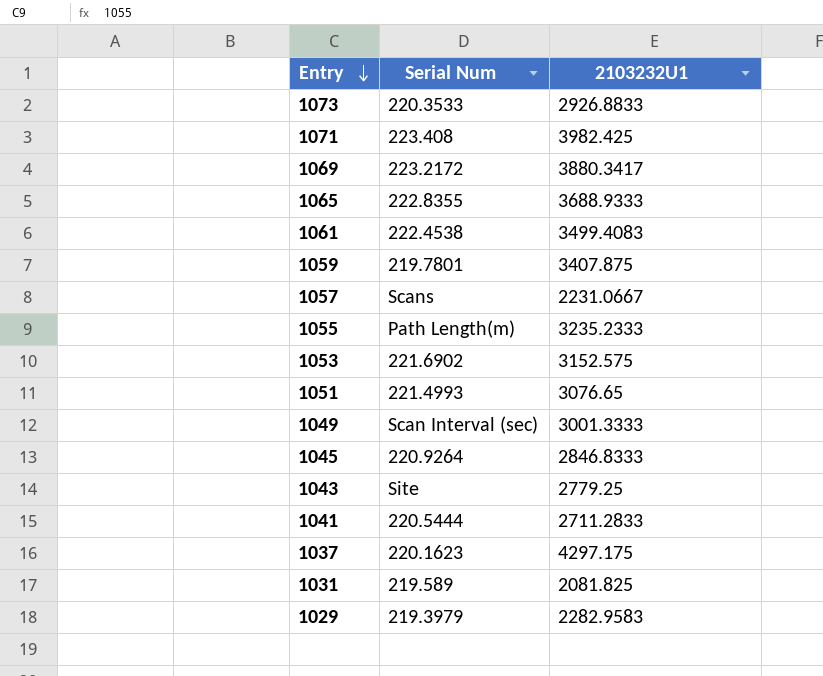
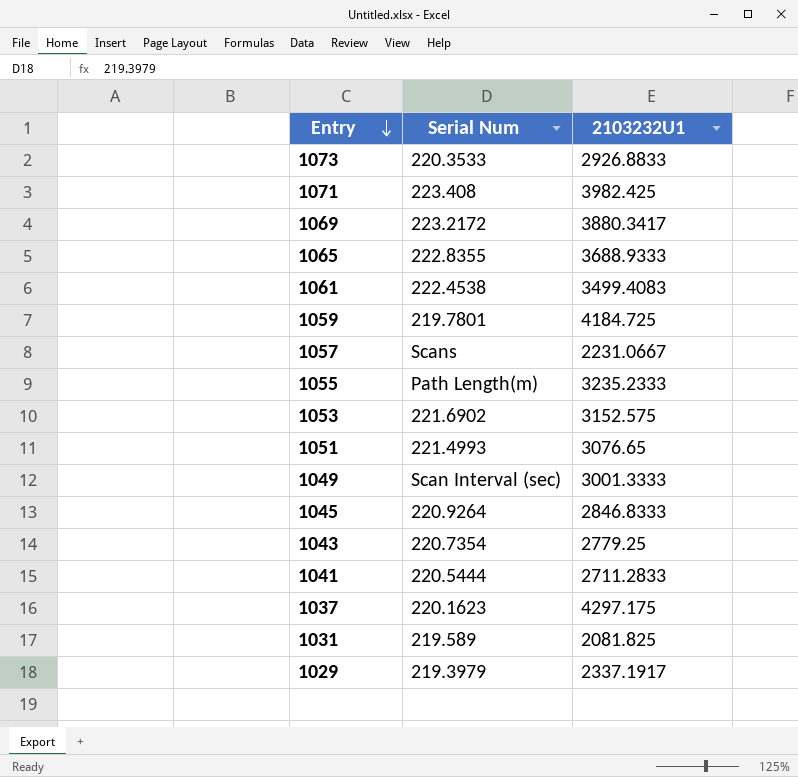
1059 | 2103232U1: 3407.875 -> 4184.725
1043 | Serial Num: Site -> 220.7354
1029 | 2103232U1: 2282.9583 -> 2337.1917

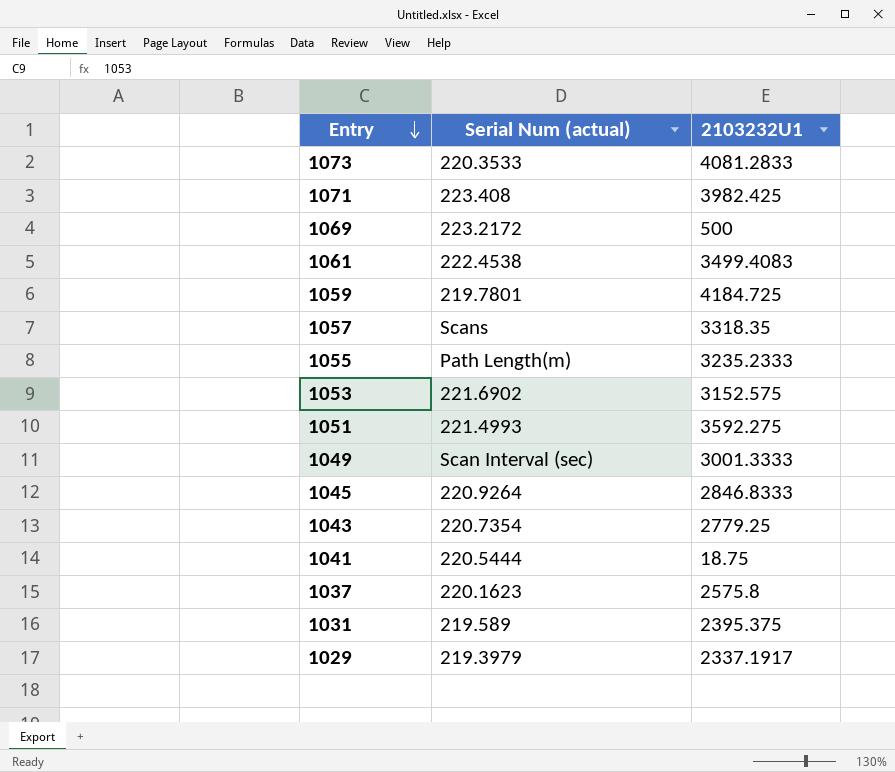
column name: Serial Num -> Serial Num (actual)
row 1065: 222.8355 | 3688.9333 -> none
1073 | 2103232U1: 2926.8833 -> 4081.2833
1069 | 2103232U1: 3880.3417 -> 500
1057 | 2103232U1: 2231.0667 -> 3318.35
1051 | 2103232U1: 3076.65 -> 3592.275
1041 | 2103232U1: 2711.2833 -> 18.75
1037 | 2103232U1: 4297.175 -> 2575.8
1031 | 2103232U1: 2081.825 -> 2395.375

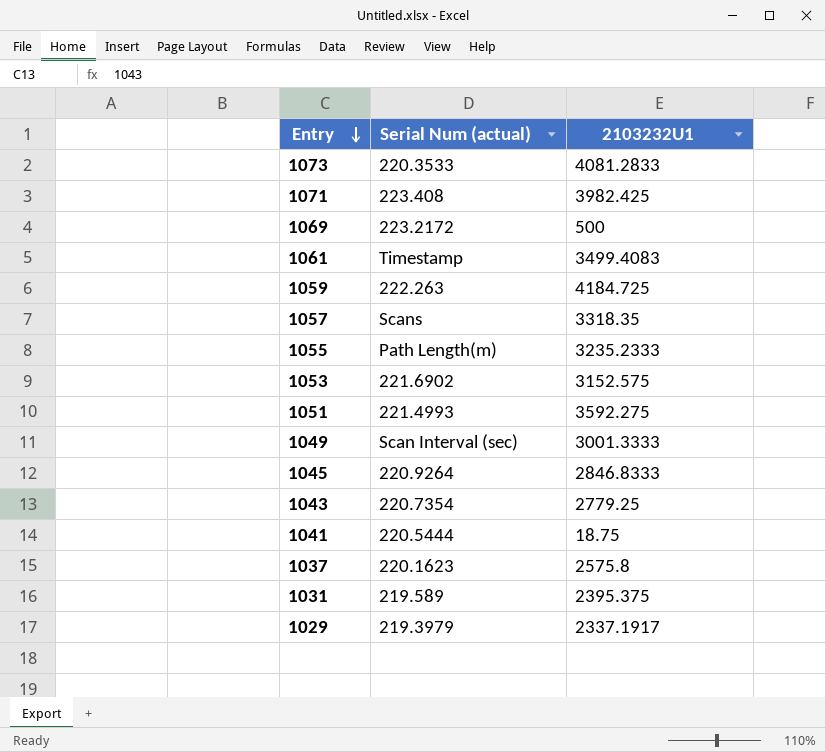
1061 | Serial Num (actual): 222.4538 -> Timestamp
1059 | Serial Num (actual): 219.7801 -> 222.263

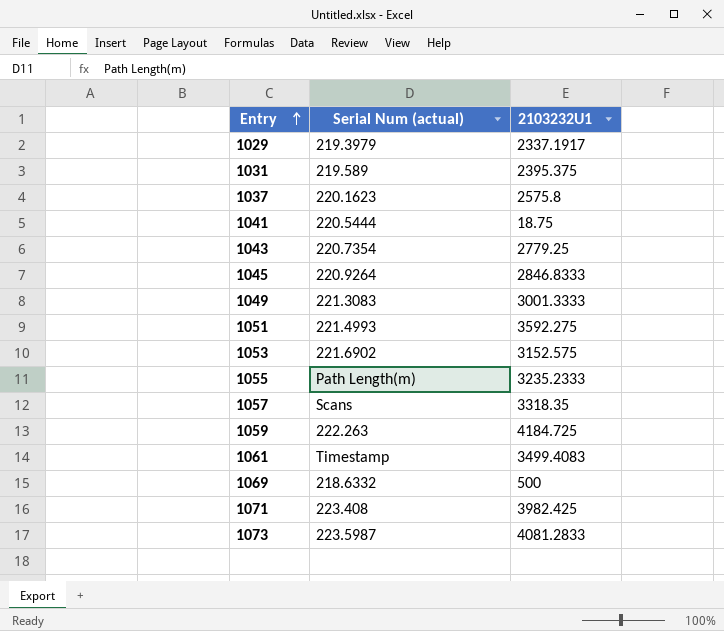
row order: Entry descending -> Entry ascending
1049 | Serial Num (actual): Scan Interval (sec) -> 221.3083
1069 | Serial Num (actual): 223.2172 -> 218.6332
1073 | Serial Num (actual): 220.3533 -> 223.5987

